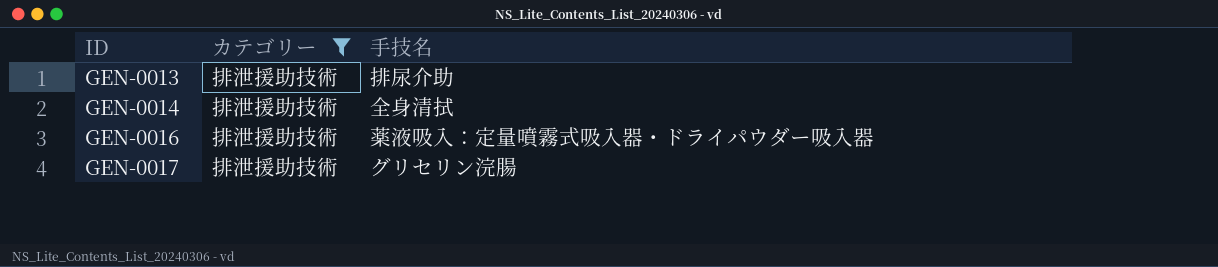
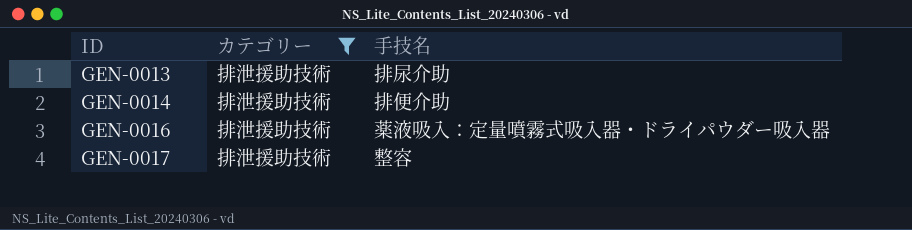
GEN-0014 | 手技名: 全身清拭 -> 排便介助
GEN-0017 | 手技名: グリセリン浣腸 -> 整容

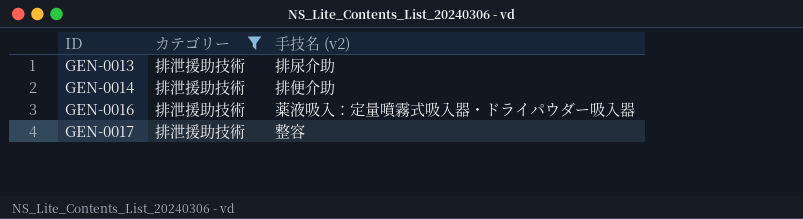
column name: 手技名 -> 手技名 (v2)

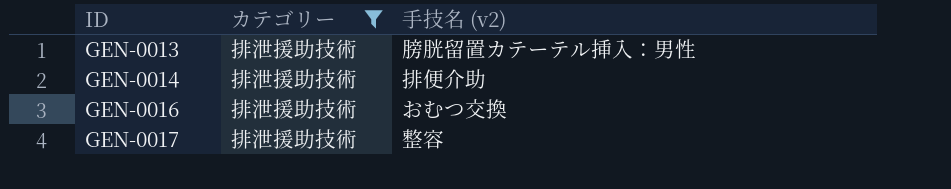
GEN-0013 | 手技名 (v2): 排尿介助 -> 膀胱留置カテーテル挿入：男性
GEN-0016 | 手技名 (v2): 薬液吸入：定量噴霧式吸入器・ドライパウダー吸入器 -> おむつ交換

